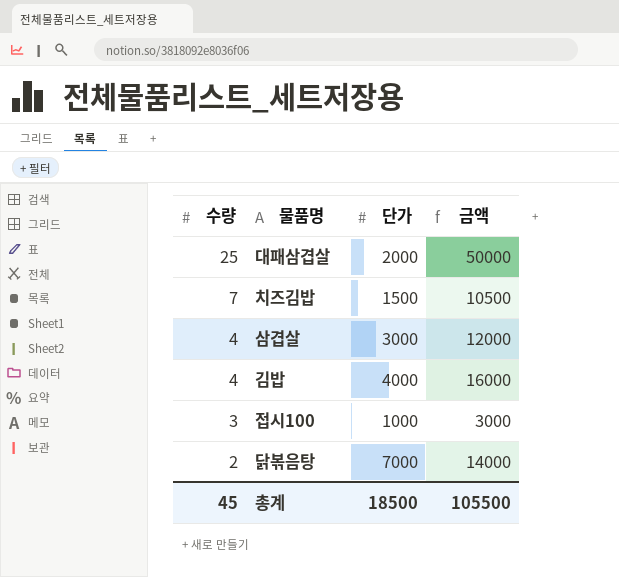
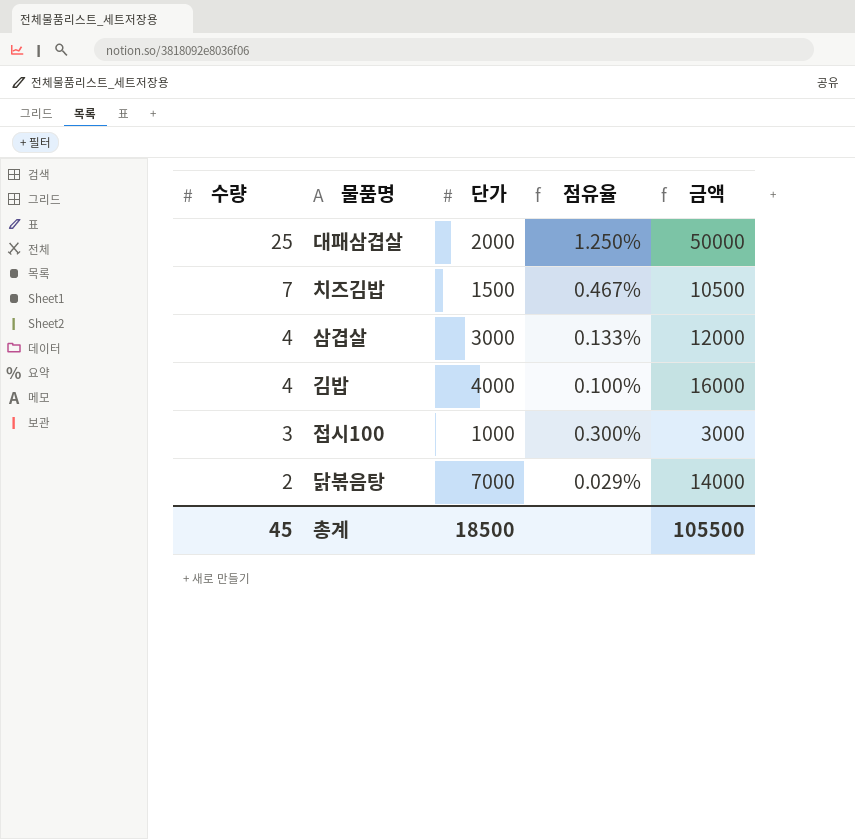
column 점유율 | formula: none -> [수량] / [단가]

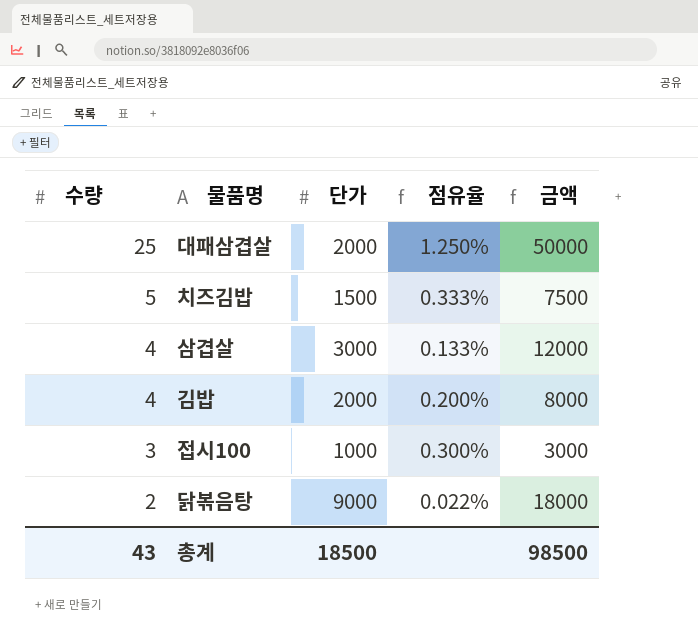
치즈김밥 | 수량: 7 -> 5
치즈김밥 | 점유율: 0.467% -> 0.333%
치즈김밥 | 금액: 10500 -> 7500
김밥 | 단가: 4000 -> 2000
김밥 | 점유율: 0.100% -> 0.200%
김밥 | 금액: 16000 -> 8000
닭볶음탕 | 단가: 7000 -> 9000
닭볶음탕 | 점유율: 0.029% -> 0.022%
닭볶음탕 | 금액: 14000 -> 18000
총계 | 수량: 45 -> 43
총계 | 금액: 105500 -> 98500

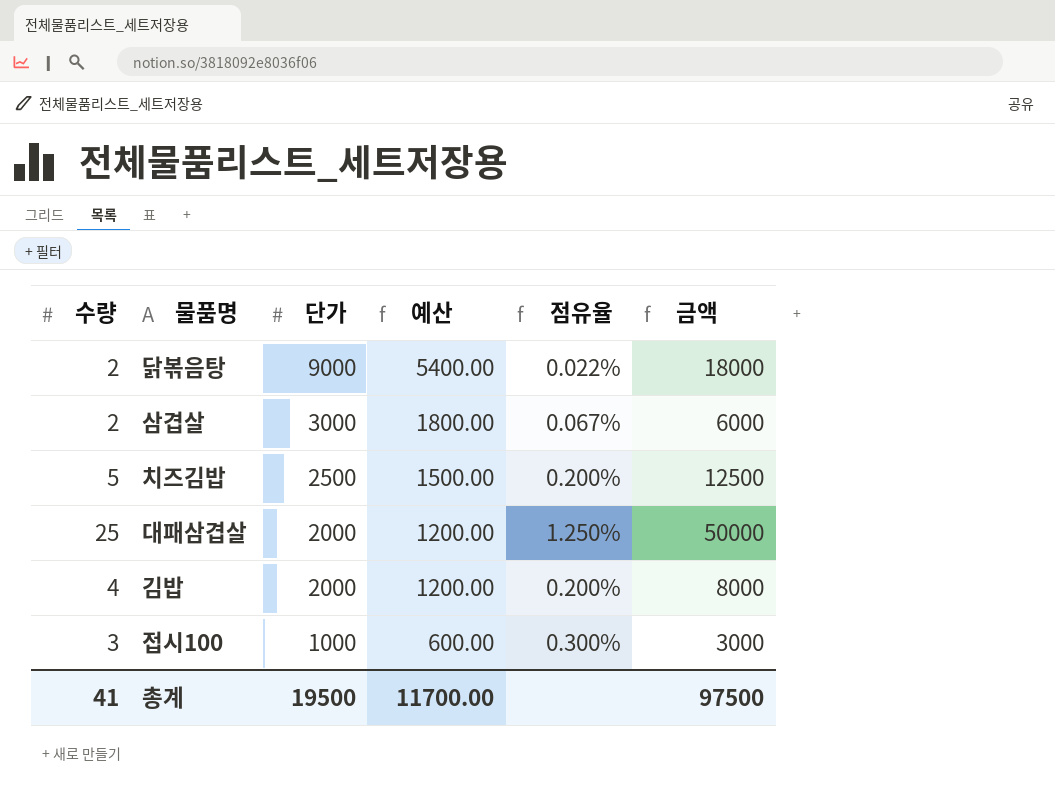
row order: 수량 descending -> 단가 descending
column 예산 | formula: none -> [단가] * 0.6
삼겹살 | 수량: 4 -> 2
삼겹살 | 점유율: 0.133% -> 0.067%
삼겹살 | 금액: 12000 -> 6000
치즈김밥 | 단가: 1500 -> 2500
치즈김밥 | 점유율: 0.333% -> 0.200%
치즈김밥 | 금액: 7500 -> 12500
총계 | 수량: 43 -> 41
총계 | 단가: 18500 -> 19500
총계 | 금액: 98500 -> 97500

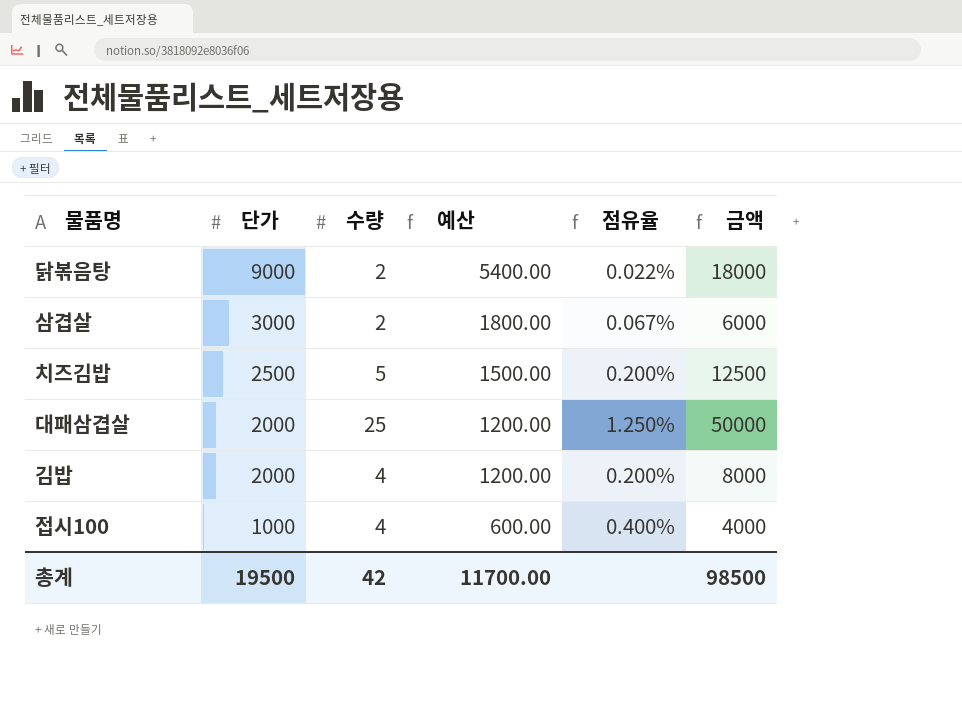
column 수량 | position: 1 -> 3
접시100 | 수량: 3 -> 4
접시100 | 점유율: 0.300% -> 0.400%
접시100 | 금액: 3000 -> 4000
총계 | 수량: 41 -> 42
총계 | 금액: 97500 -> 98500

